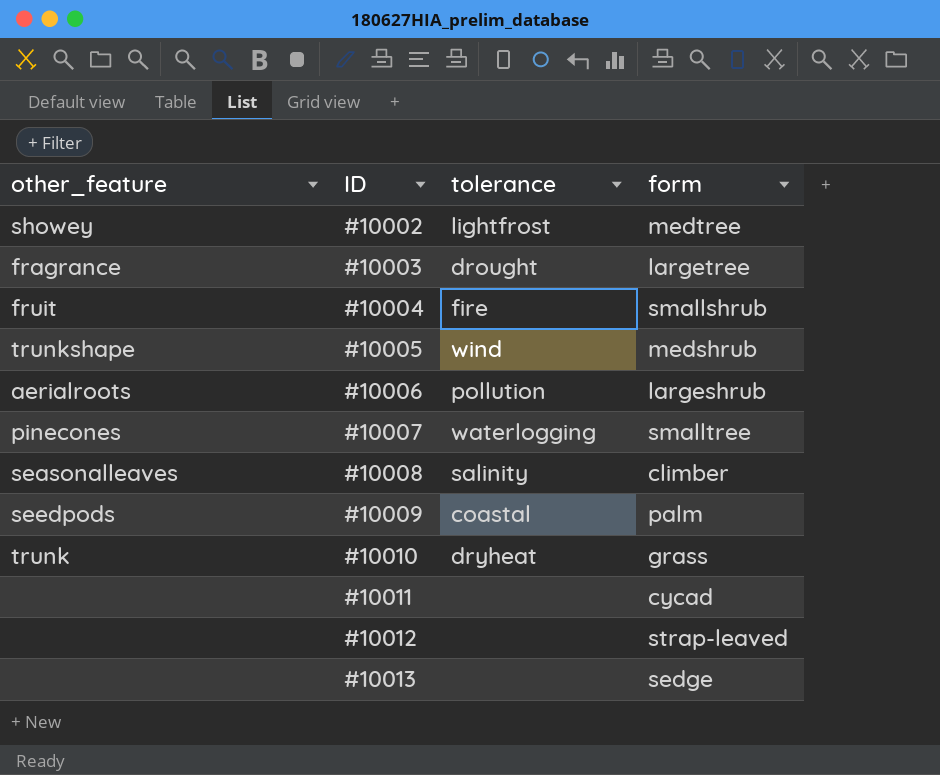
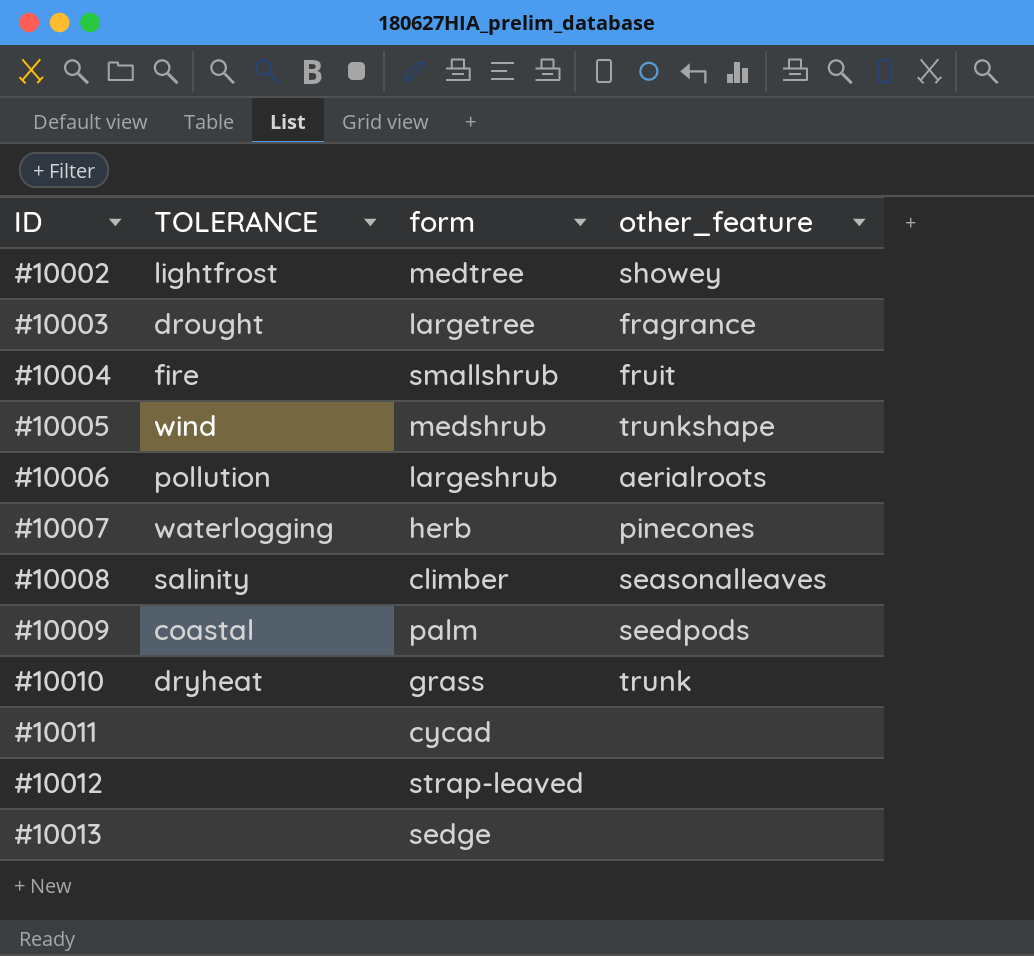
column name: tolerance -> TOLERANCE
column other_feature | position: 1 -> 4
#10007 | form: smalltree -> herb

